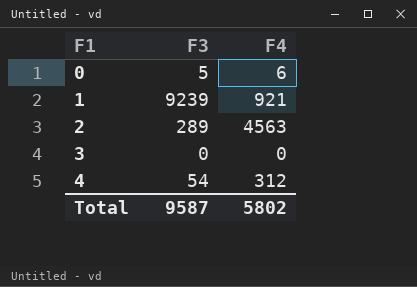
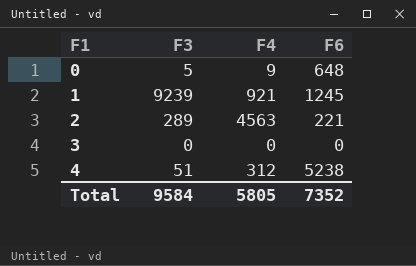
column F6 | position: none -> 4
0 | F4: 6 -> 9
4 | F3: 54 -> 51
Total | F3: 9587 -> 9584
Total | F4: 5802 -> 5805

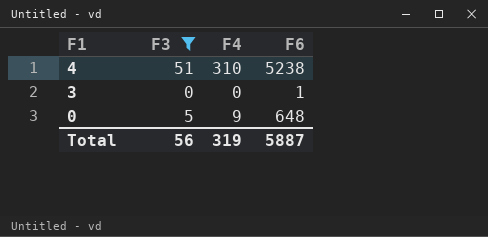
filter: none -> F3 <= 51
row order: F1 ascending -> F1 descending
4 | F4: 312 -> 310
3 | F6: 0 -> 1
Total | F3: 9584 -> 56
Total | F4: 5805 -> 319
Total | F6: 7352 -> 5887

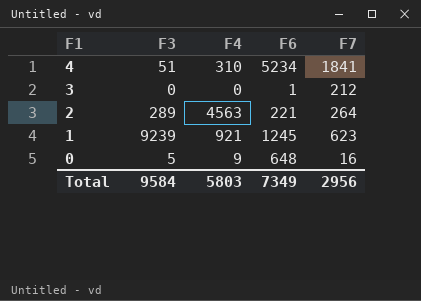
filter: F3 <= 51 -> none
column F7 | position: none -> 5
4 | F6: 5238 -> 5234
Total | F3: 56 -> 9584
Total | F4: 319 -> 5803
Total | F6: 5887 -> 7349

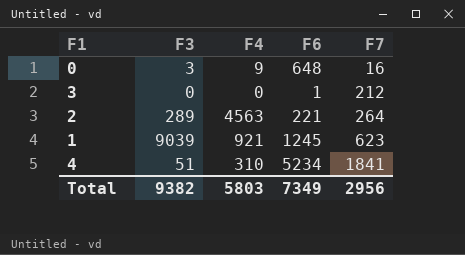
row order: F1 descending -> F7 ascending
0 | F3: 5 -> 3
1 | F3: 9239 -> 9039
Total | F3: 9584 -> 9382

